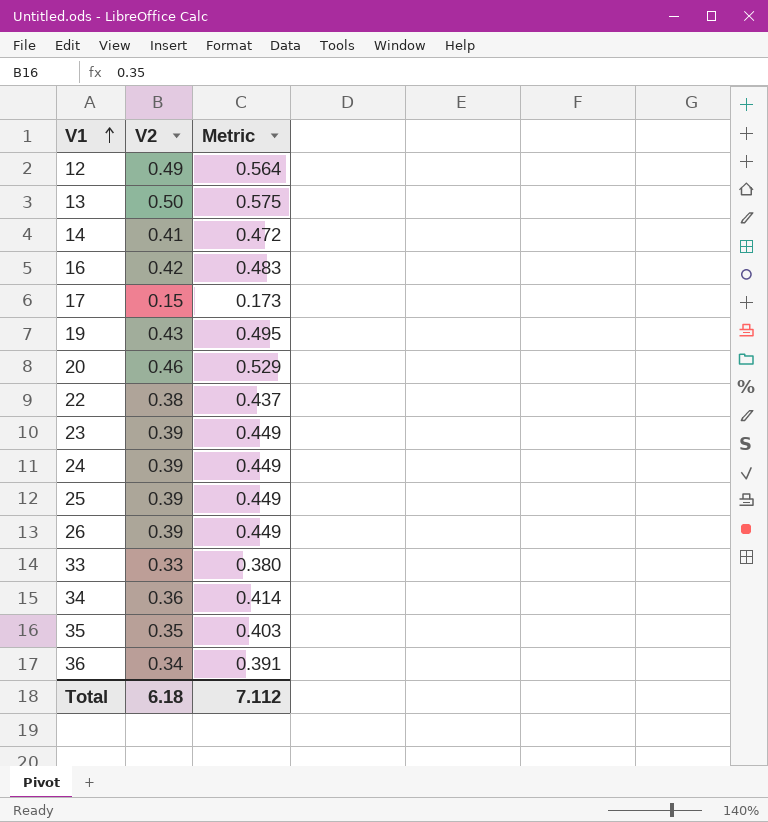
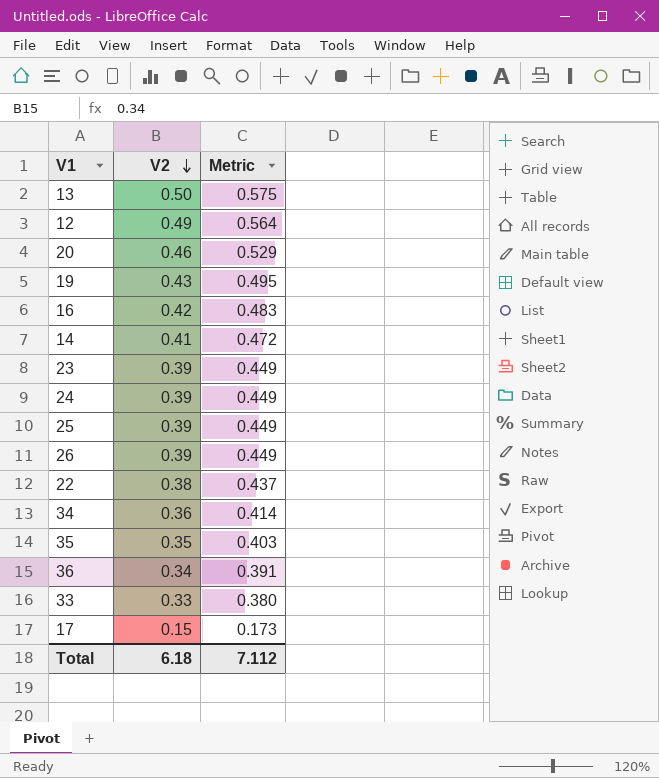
row order: V1 ascending -> V2 descending

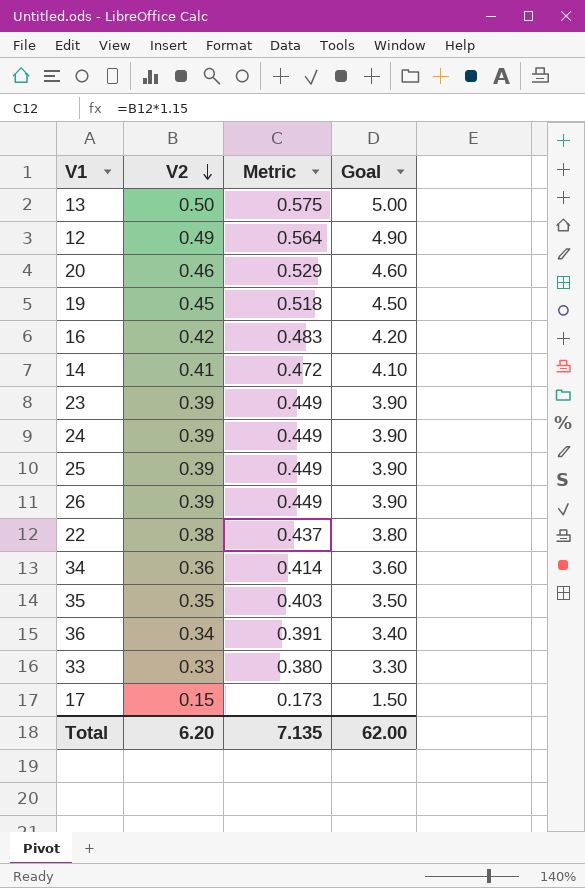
column Goal | formula: none -> [V2] * 10
19 | V2: 0.43 -> 0.45
19 | Metric: 0.495 -> 0.518
Total | V2: 6.18 -> 6.20
Total | Metric: 7.112 -> 7.135

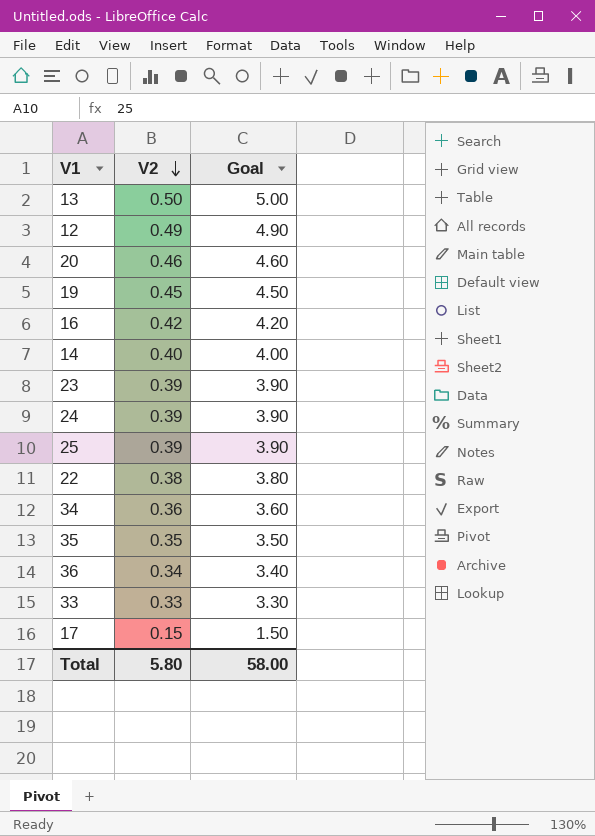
column Metric | formula: [V2] * 1.15 -> none
row 26: 0.39 | 0.449 | 3.90 -> none
14 | V2: 0.41 -> 0.40
14 | Goal: 4.10 -> 4.00
Total | V2: 6.20 -> 5.80
Total | Goal: 62.00 -> 58.00

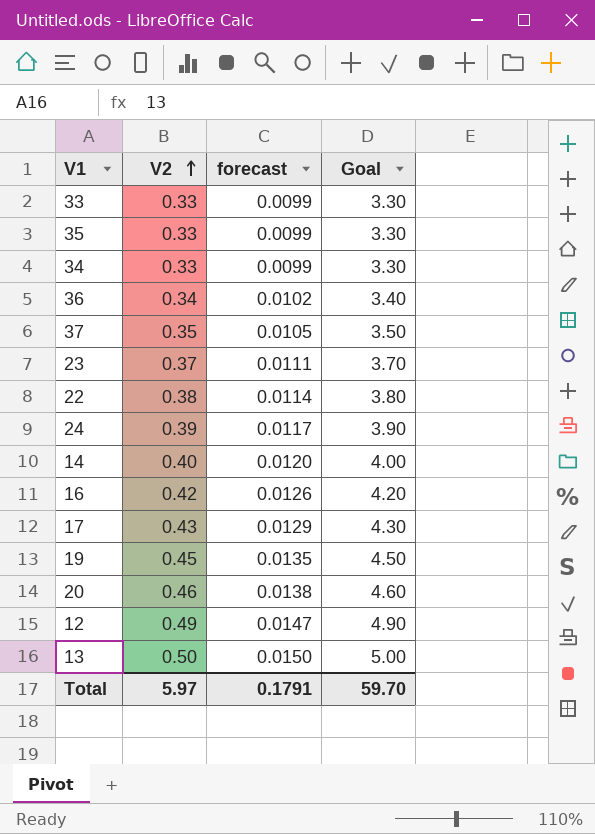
row order: V2 descending -> V2 ascending
column forecast | formula: none -> [V2] * 0.03
row 25: 0.39 | 3.90 -> none
35 | V2: 0.35 -> 0.33
35 | Goal: 3.50 -> 3.30
34 | V2: 0.36 -> 0.33
34 | Goal: 3.60 -> 3.30
row 37: none -> 0.35 | 0.0105 | 3.50
23 | V2: 0.39 -> 0.37
23 | Goal: 3.90 -> 3.70
17 | V2: 0.15 -> 0.43
17 | Goal: 1.50 -> 4.30
Total | V2: 5.80 -> 5.97
Total | Goal: 58.00 -> 59.70

